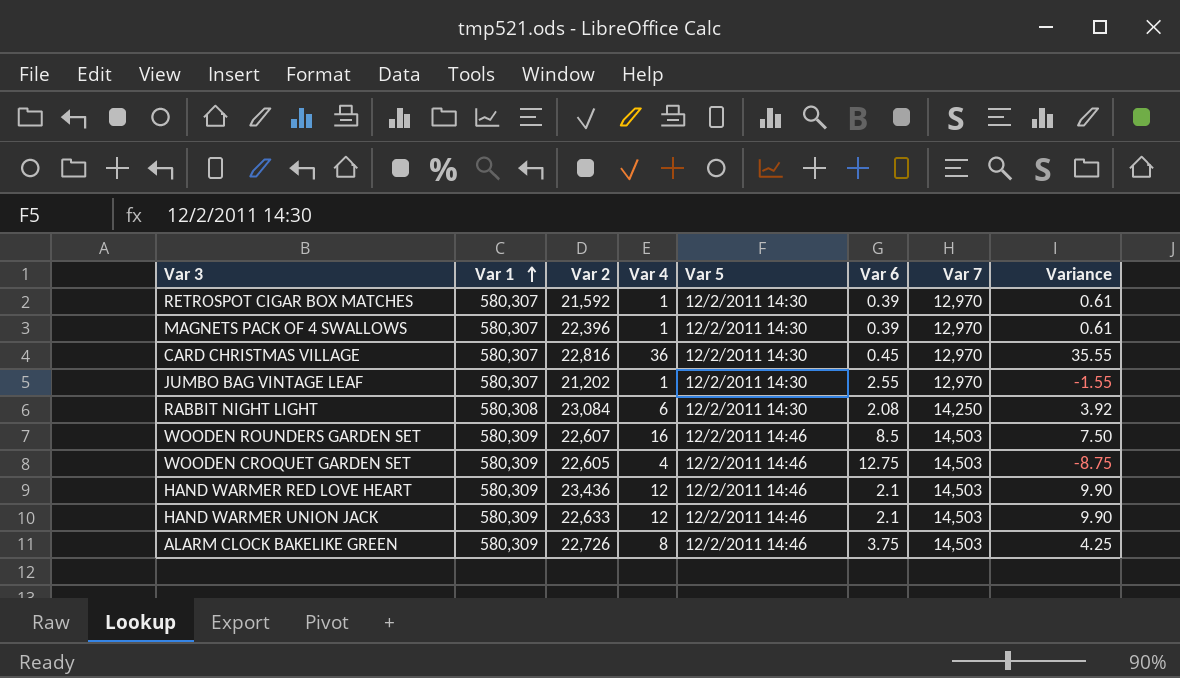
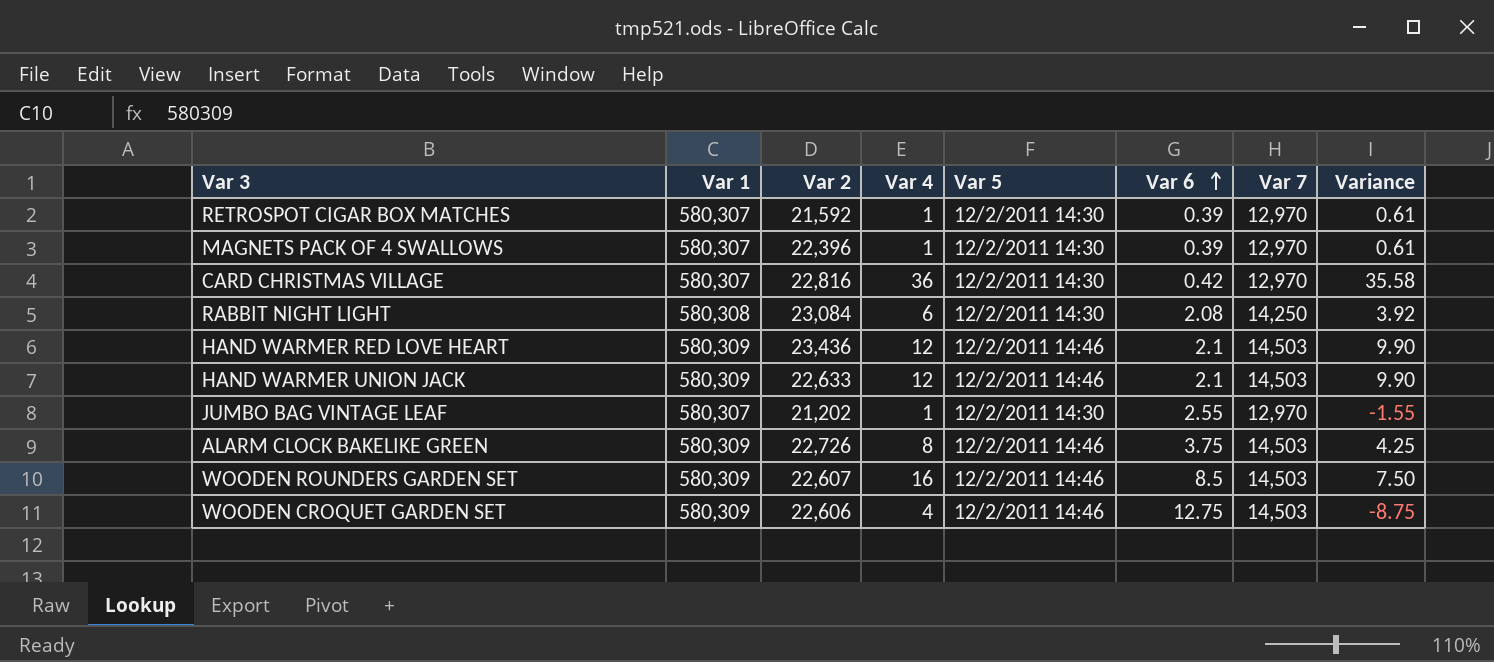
row order: Var 1 ascending -> Var 6 ascending
CARD CHRISTMAS VILLAGE | Var 6: 0.45 -> 0.42
CARD CHRISTMAS VILLAGE | Variance: 35.55 -> 35.58
WOODEN CROQUET GARDEN SET | Var 2: 22,605 -> 22,606

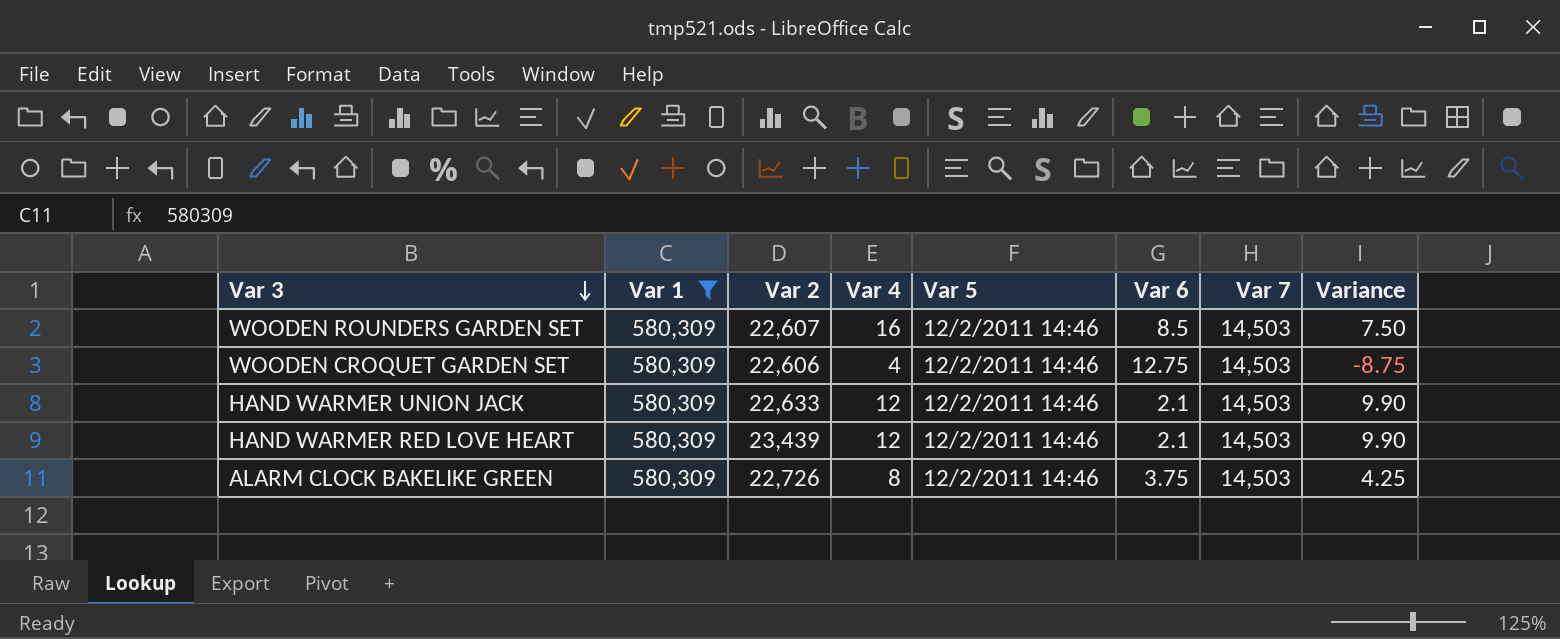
filter: none -> Var 1 = 580,309
row order: Var 6 ascending -> Var 3 descending
HAND WARMER RED LOVE HEART | Var 2: 23,436 -> 23,439

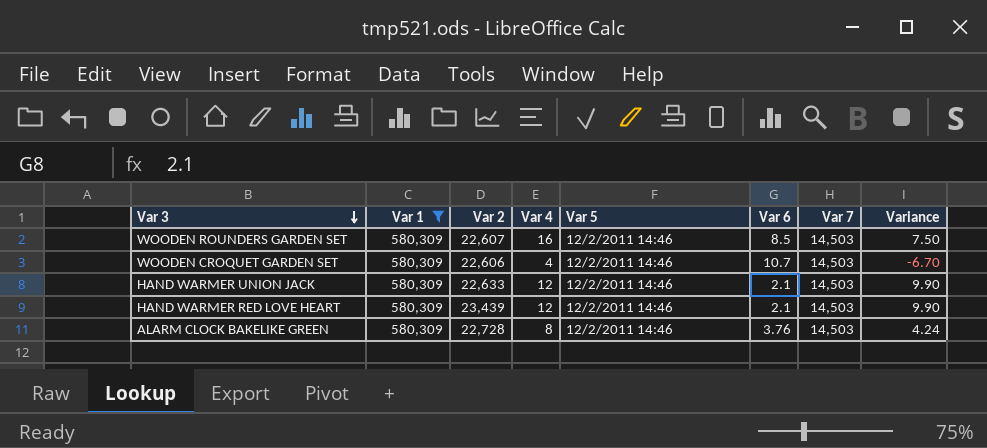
WOODEN CROQUET GARDEN SET | Var 6: 12.75 -> 10.7
WOODEN CROQUET GARDEN SET | Variance: -8.75 -> -6.70
ALARM CLOCK BAKELIKE GREEN | Var 2: 22,726 -> 22,728
ALARM CLOCK BAKELIKE GREEN | Var 6: 3.75 -> 3.76
ALARM CLOCK BAKELIKE GREEN | Variance: 4.25 -> 4.24

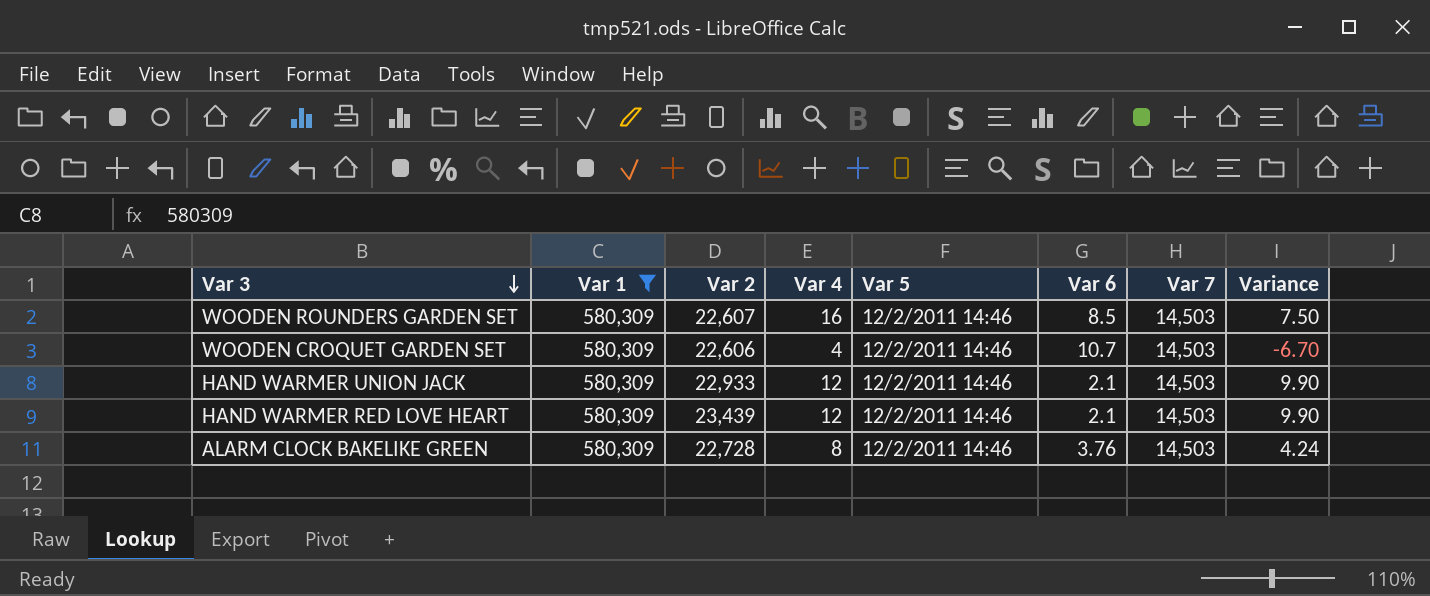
HAND WARMER UNION JACK | Var 2: 22,633 -> 22,933

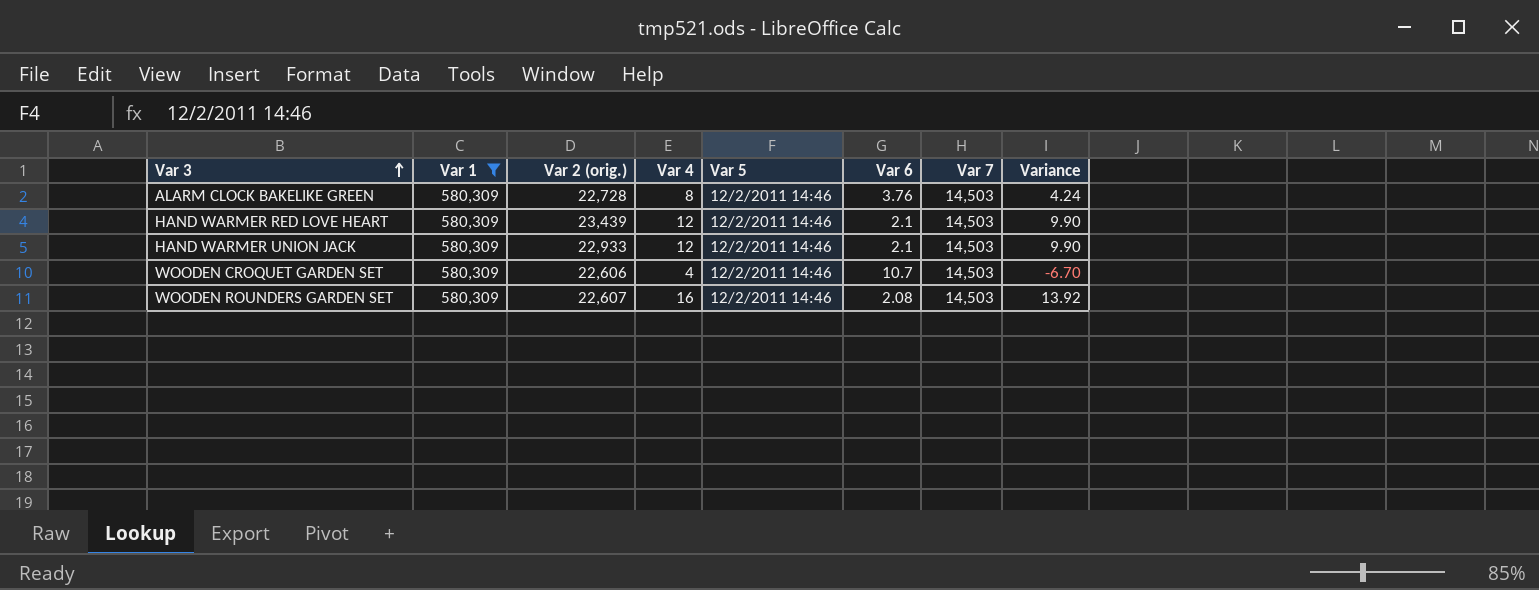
row order: Var 3 descending -> Var 3 ascending
column name: Var 2 -> Var 2 (orig.)
WOODEN ROUNDERS GARDEN SET | Var 6: 8.5 -> 2.08
WOODEN ROUNDERS GARDEN SET | Variance: 7.50 -> 13.92

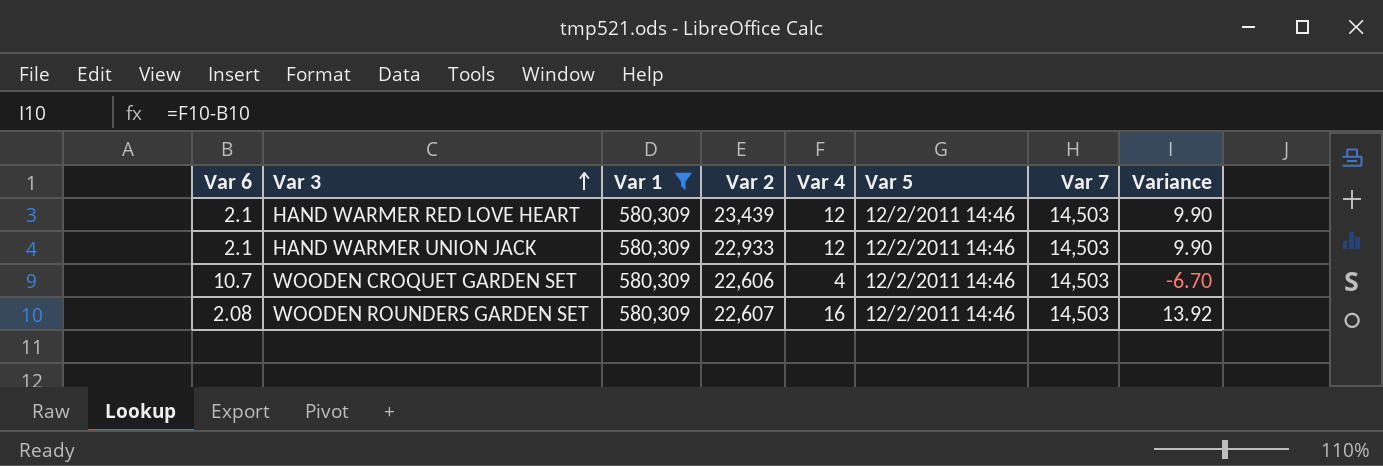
column Var 6 | position: 6 -> 1
column name: Var 2 (orig.) -> Var 2
row ALARM CLOCK BAKELIKE GREEN: 580,309 | 22,728 | 8 | 12/2/2011 14:46 | 3.76 | 14,503 | 4.24 -> none

